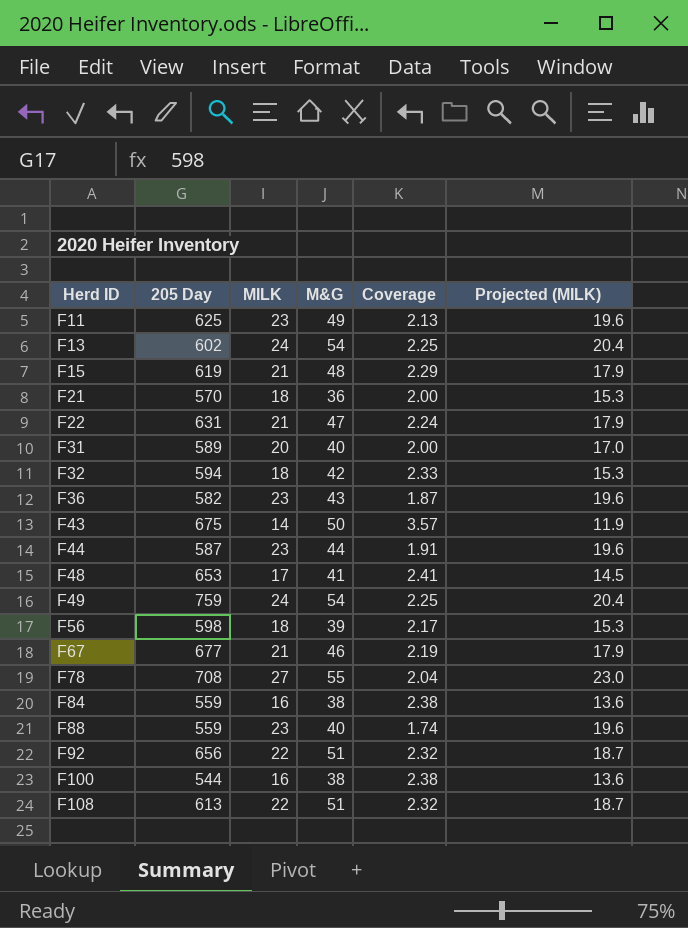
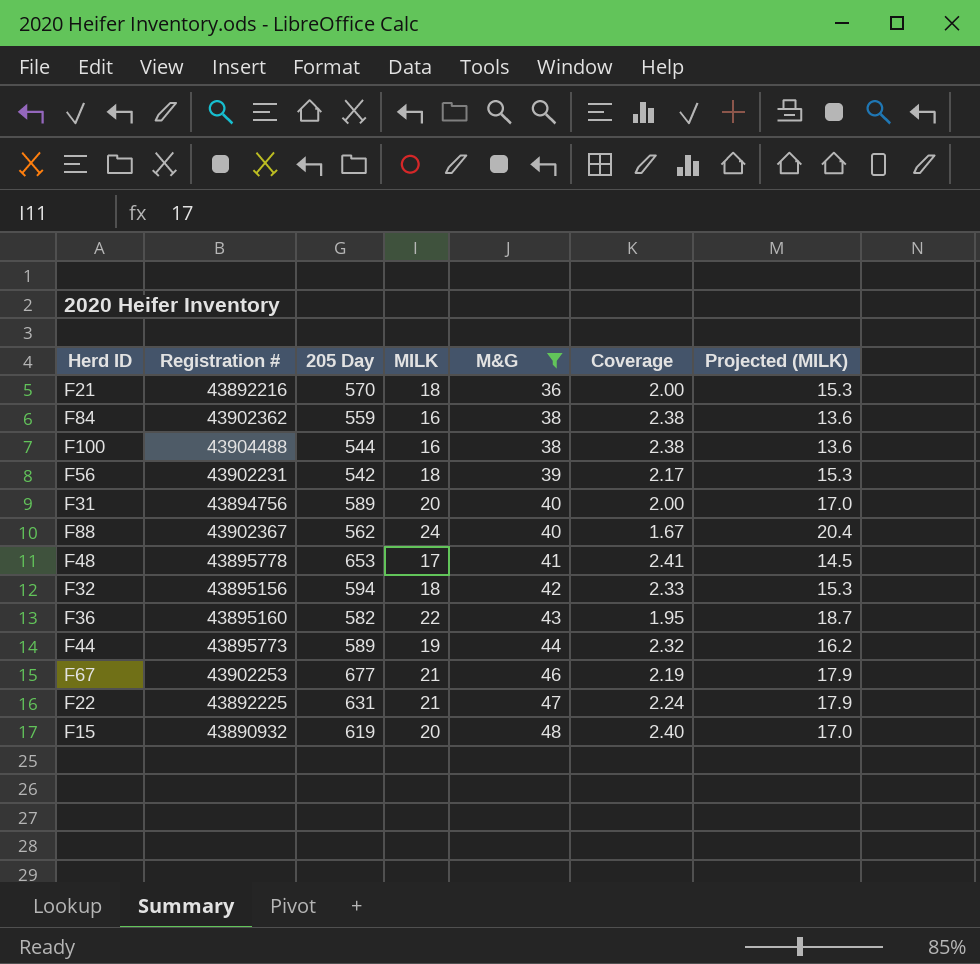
filter: none -> M&G <= 48
row order: Herd ID ascending -> M&G ascending
column Registration # | position: none -> 2
F56 | 205 Day: 598 -> 542
F88 | 205 Day: 559 -> 562
F88 | MILK: 23 -> 24
F88 | Coverage: 1.74 -> 1.67
F88 | Projected (MILK): 19.6 -> 20.4
F36 | MILK: 23 -> 22
F36 | Coverage: 1.87 -> 1.95
F36 | Projected (MILK): 19.6 -> 18.7
F44 | 205 Day: 587 -> 589
F44 | MILK: 23 -> 19
F44 | Coverage: 1.91 -> 2.32
F44 | Projected (MILK): 19.6 -> 16.2
F15 | MILK: 21 -> 20
F15 | Coverage: 2.29 -> 2.40
F15 | Projected (MILK): 17.9 -> 17.0

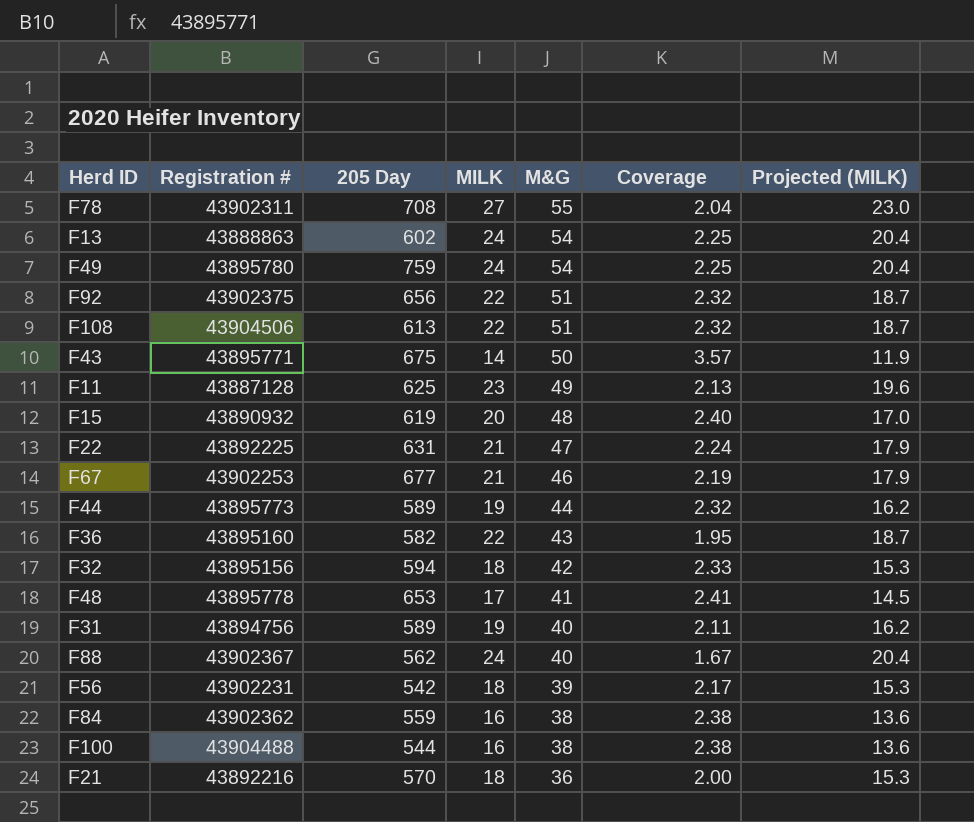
filter: M&G <= 48 -> none
row order: M&G ascending -> M&G descending
F31 | MILK: 20 -> 19
F31 | Coverage: 2.00 -> 2.11
F31 | Projected (MILK): 17.0 -> 16.2

